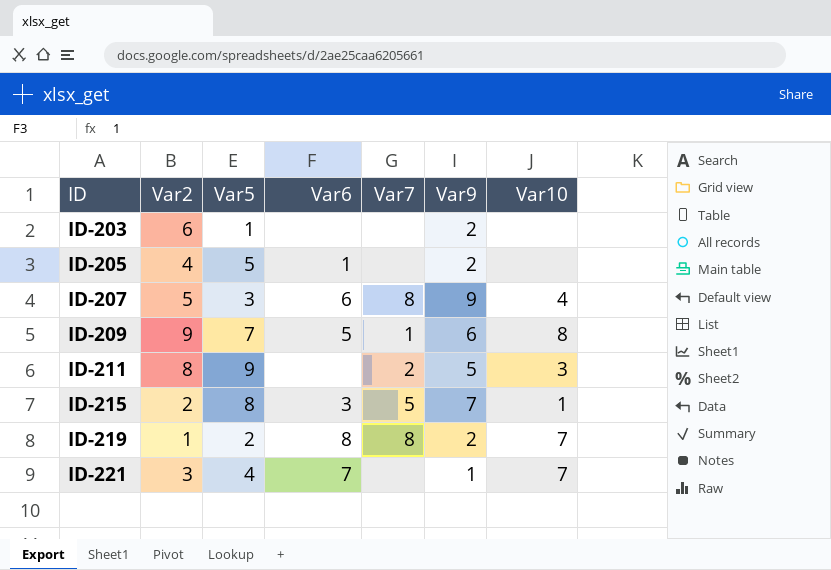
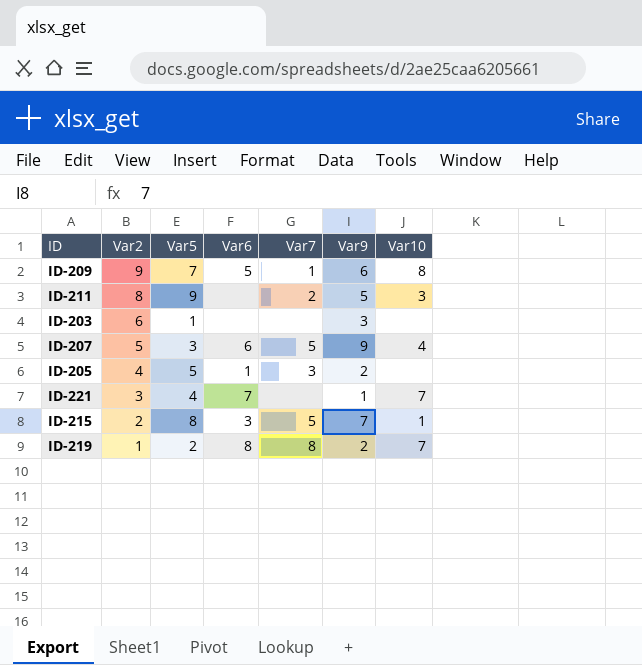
row order: ID ascending -> Var2 descending
ID-203 | Var9: 2 -> 3
ID-207 | Var7: 8 -> 5
ID-205 | Var7: none -> 3

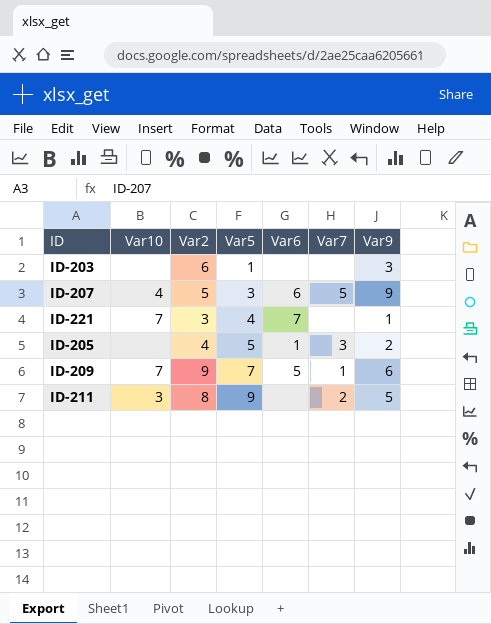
row order: Var2 descending -> Var5 ascending
column Var10 | position: 7 -> 2
row ID-215: 2 | 8 | 3 | 5 | 7 | 1 -> none
row ID-219: 1 | 2 | 8 | 8 | 2 | 7 -> none
ID-209 | Var10: 8 -> 7

